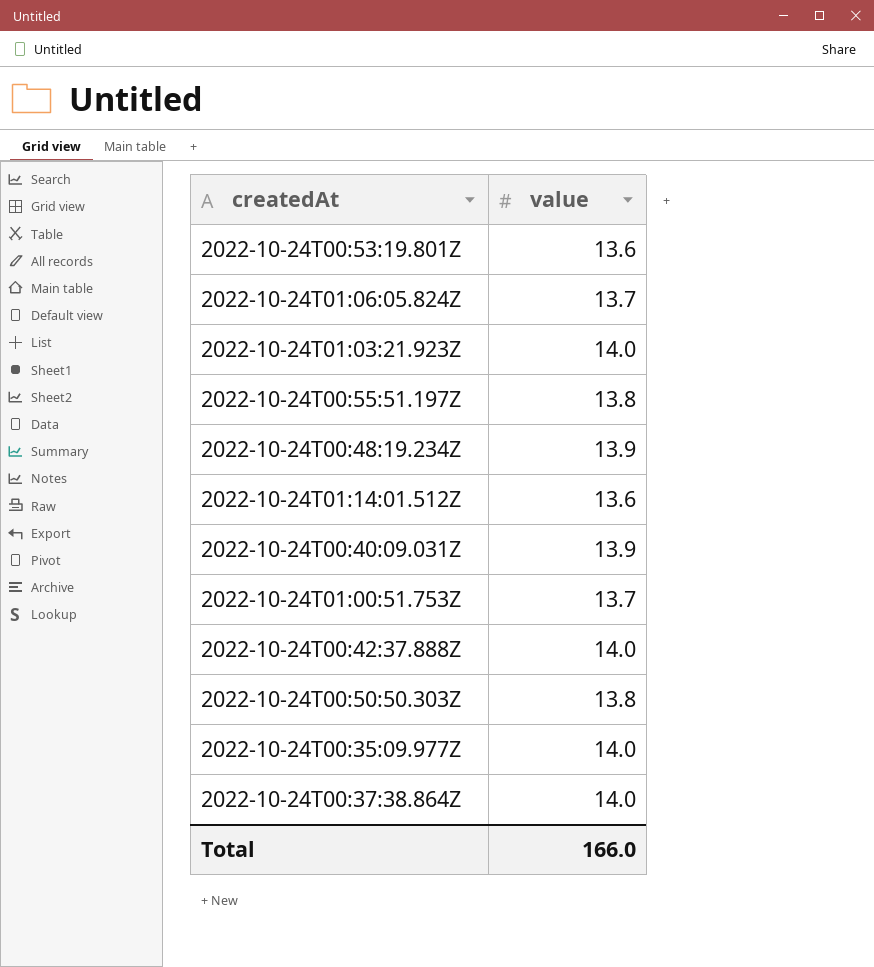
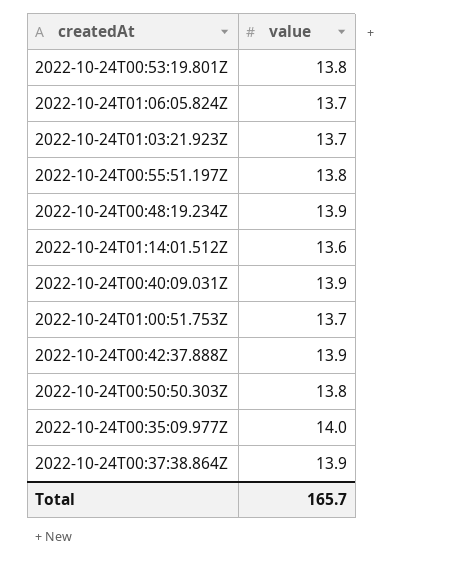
2022-10-24T00:53:19.801Z | value: 13.6 -> 13.8
2022-10-24T01:03:21.923Z | value: 14.0 -> 13.7
2022-10-24T00:42:37.888Z | value: 14.0 -> 13.9
2022-10-24T00:37:38.864Z | value: 14.0 -> 13.9
Total | value: 166.0 -> 165.7

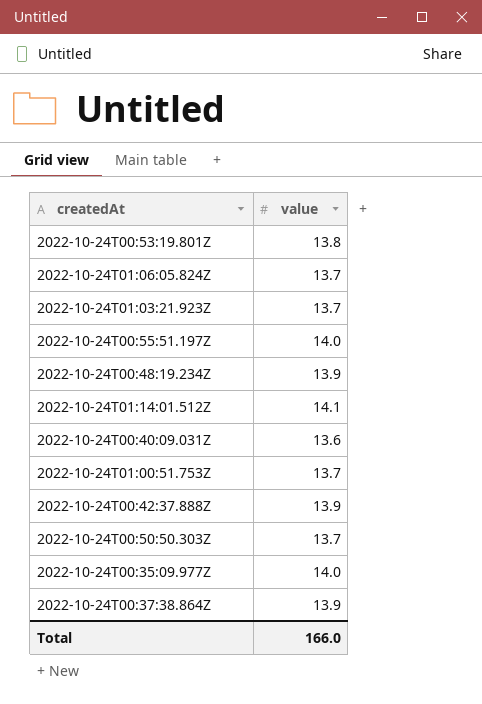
2022-10-24T00:55:51.197Z | value: 13.8 -> 14.0
2022-10-24T01:14:01.512Z | value: 13.6 -> 14.1
2022-10-24T00:40:09.031Z | value: 13.9 -> 13.6
2022-10-24T00:50:50.303Z | value: 13.8 -> 13.7
Total | value: 165.7 -> 166.0

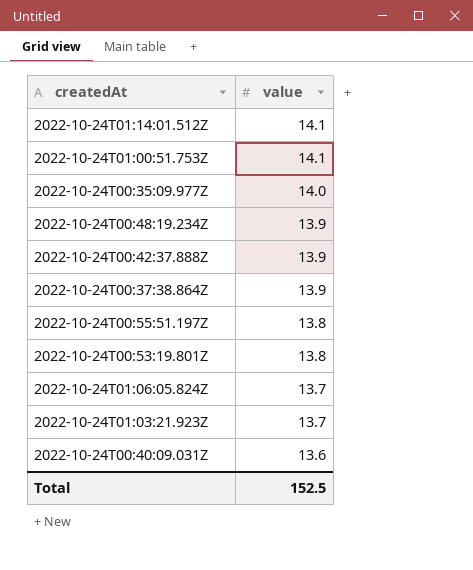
row order: none -> value descending
row 2022-10-24T00:50:50.303Z: 13.7 -> none
2022-10-24T01:00:51.753Z | value: 13.7 -> 14.1
2022-10-24T00:55:51.197Z | value: 14.0 -> 13.8
Total | value: 166.0 -> 152.5

